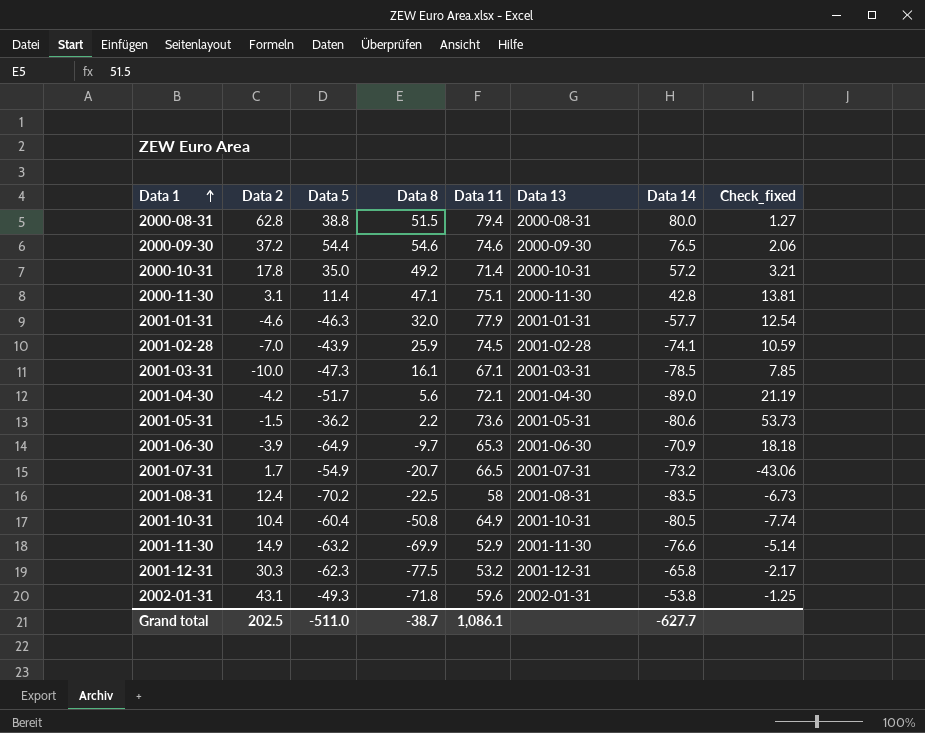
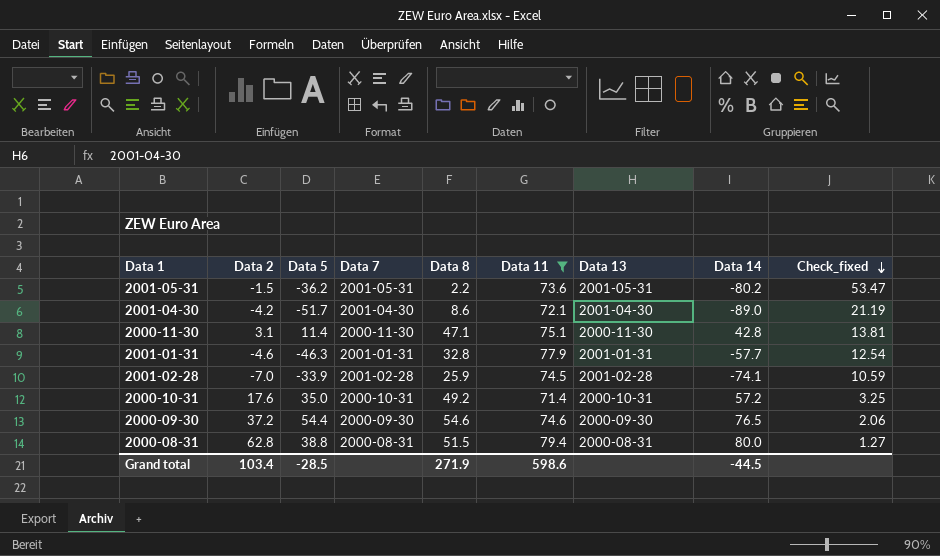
filter: none -> Data 11 >= 71.4
row order: Data 1 ascending -> Check_fixed descending
column Data 7 | position: none -> 4
2001-05-31 | Data 14: -80.6 -> -80.2
2001-05-31 | Check_fixed: 53.73 -> 53.47
2001-04-30 | Data 8: 5.6 -> 8.6
2001-01-31 | Data 8: 32.0 -> 32.8
2001-02-28 | Data 5: -43.9 -> -33.9
2000-10-31 | Data 2: 17.8 -> 17.6
2000-10-31 | Check_fixed: 3.21 -> 3.25
Grand total | Data 2: 202.5 -> 103.4
Grand total | Data 5: -511.0 -> -28.5
Grand total | Data 8: -38.7 -> 271.9
Grand total | Data 11: 1,086.1 -> 598.6
Grand total | Data 14: -627.7 -> -44.5

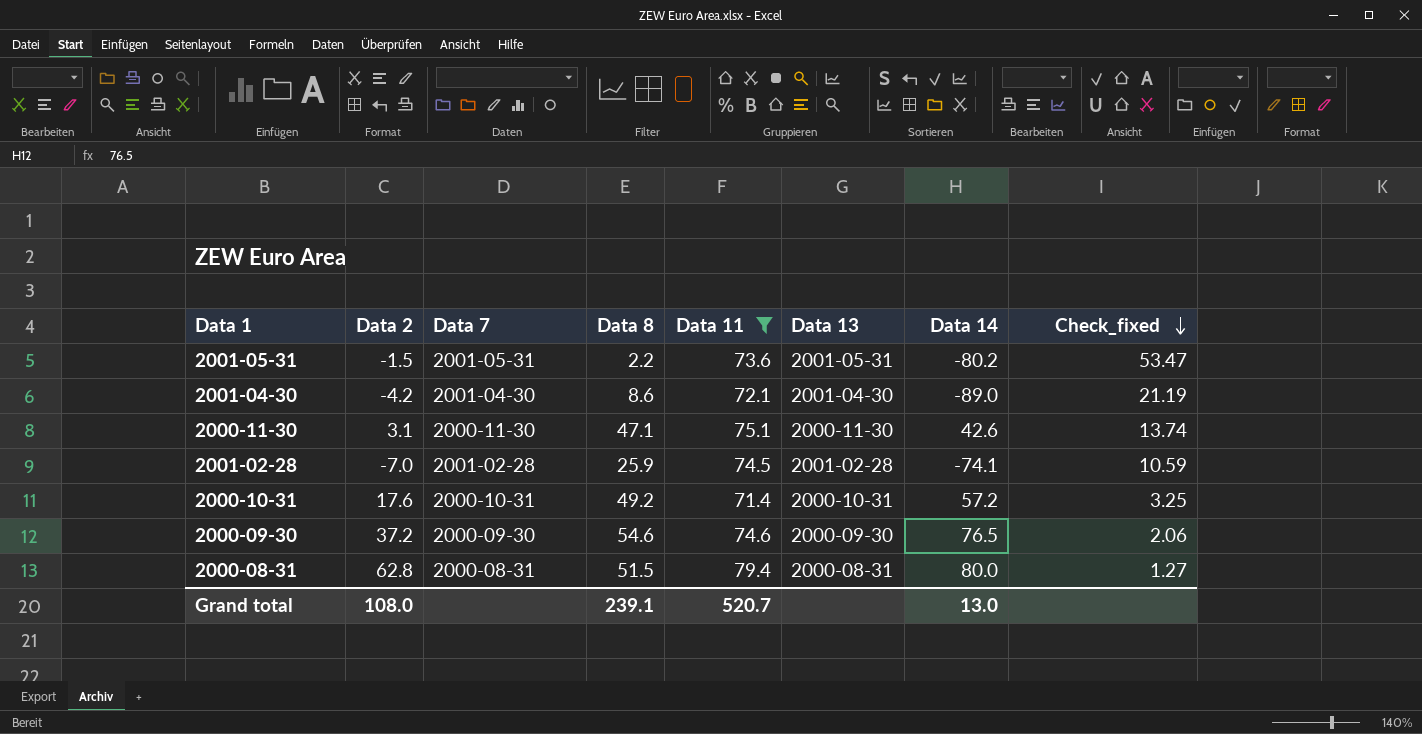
column Data 5 | position: 3 -> none
row 2001-01-31: -4.6 | -46.3 | 2001-01-31 | 32.8 | 77.9 | 2001-01-31 | -57.7 | 12.54 -> none
2000-11-30 | Data 14: 42.8 -> 42.6
2000-11-30 | Check_fixed: 13.81 -> 13.74
Grand total | Data 2: 103.4 -> 108.0
Grand total | Data 8: 271.9 -> 239.1
Grand total | Data 11: 598.6 -> 520.7
Grand total | Data 14: -44.5 -> 13.0

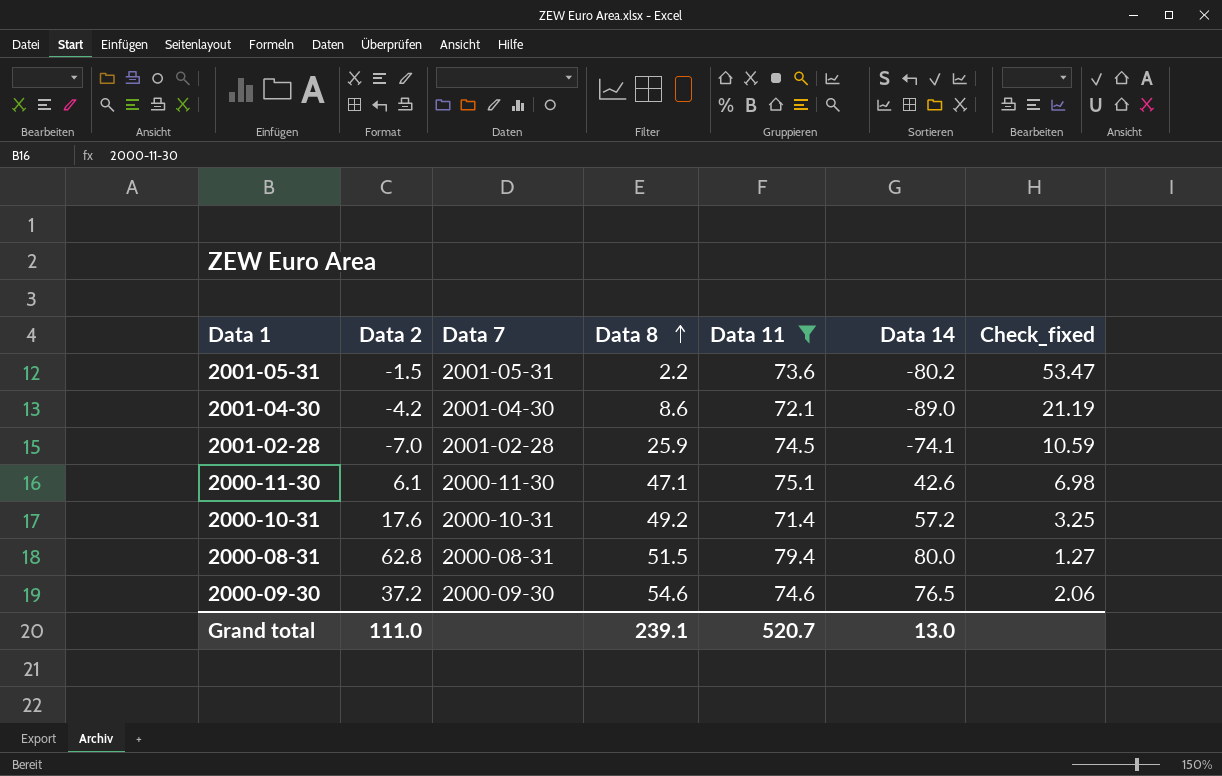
row order: Check_fixed descending -> Data 8 ascending
column Data 13 | position: 6 -> none
2000-11-30 | Data 2: 3.1 -> 6.1
2000-11-30 | Check_fixed: 13.74 -> 6.98
Grand total | Data 2: 108.0 -> 111.0

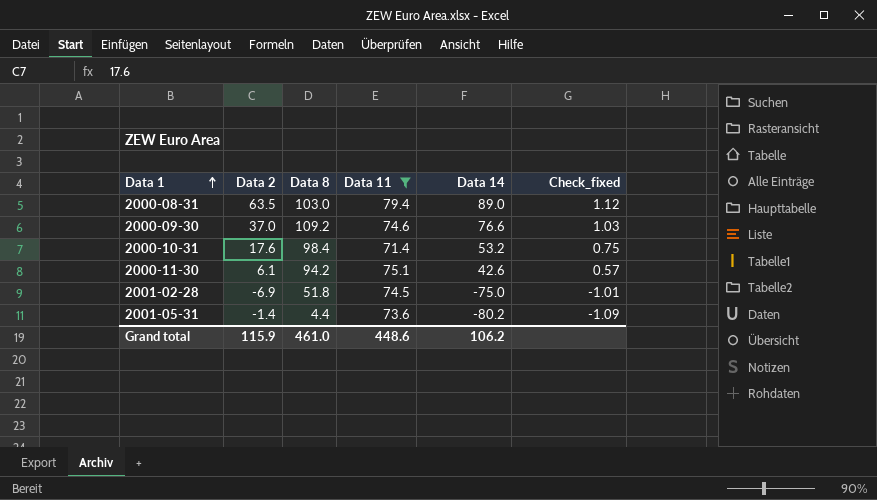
row order: Data 8 ascending -> Data 1 ascending
column Data 7 | position: 3 -> none
column Check_fixed | formula: [Data 14] / [Data 2] -> [Data 14] / [Data 11]
row 2001-04-30: -4.2 | 2001-04-30 | 8.6 | 72.1 | -89.0 | 21.19 -> none
2000-08-31 | Data 2: 62.8 -> 63.5
2000-08-31 | Data 8: 51.5 -> 103.0
2000-08-31 | Data 14: 80.0 -> 89.0
2000-09-30 | Data 2: 37.2 -> 37.0
2000-09-30 | Data 8: 54.6 -> 109.2
2000-09-30 | Data 14: 76.5 -> 76.6
2000-10-31 | Data 8: 49.2 -> 98.4
2000-10-31 | Data 14: 57.2 -> 53.2
2000-11-30 | Data 8: 47.1 -> 94.2
2001-02-28 | Data 2: -7.0 -> -6.9
2001-02-28 | Data 8: 25.9 -> 51.8
2001-02-28 | Data 14: -74.1 -> -75.0
2001-05-31 | Data 2: -1.5 -> -1.4
2001-05-31 | Data 8: 2.2 -> 4.4
Grand total | Data 2: 111.0 -> 115.9
Grand total | Data 8: 239.1 -> 461.0
Grand total | Data 11: 520.7 -> 448.6
Grand total | Data 14: 13.0 -> 106.2

